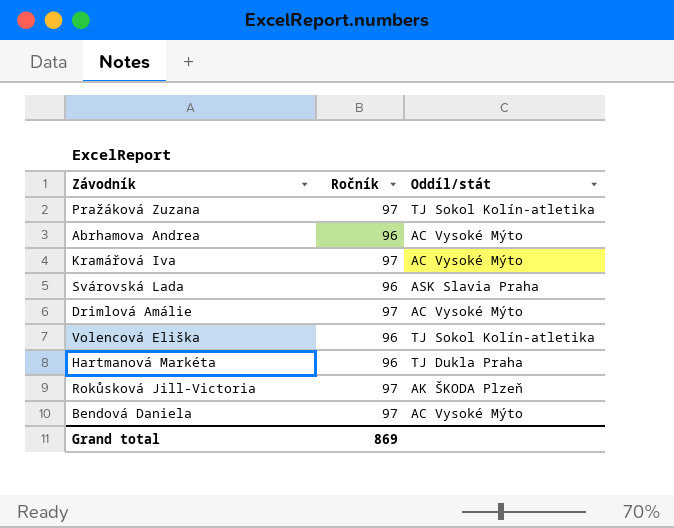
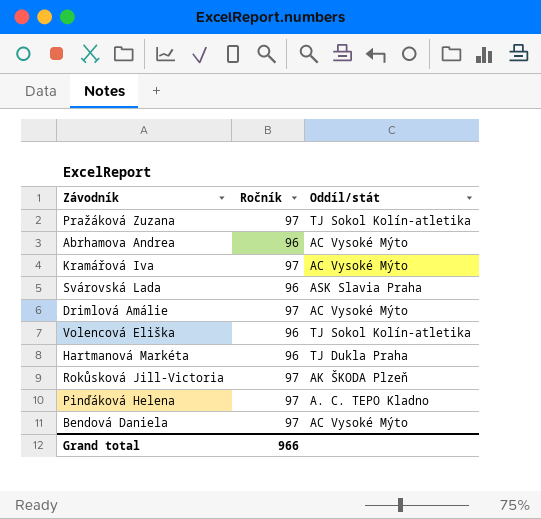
row Pinďáková Helena: none -> 97 | A. C. TEPO Kladno
Grand total | Ročník: 869 -> 966

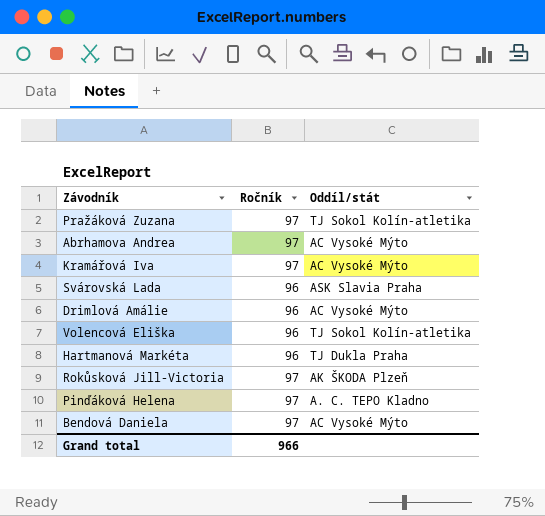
Abrhamova Andrea | Ročník: 96 -> 97
Drimlová Amálie | Ročník: 97 -> 96

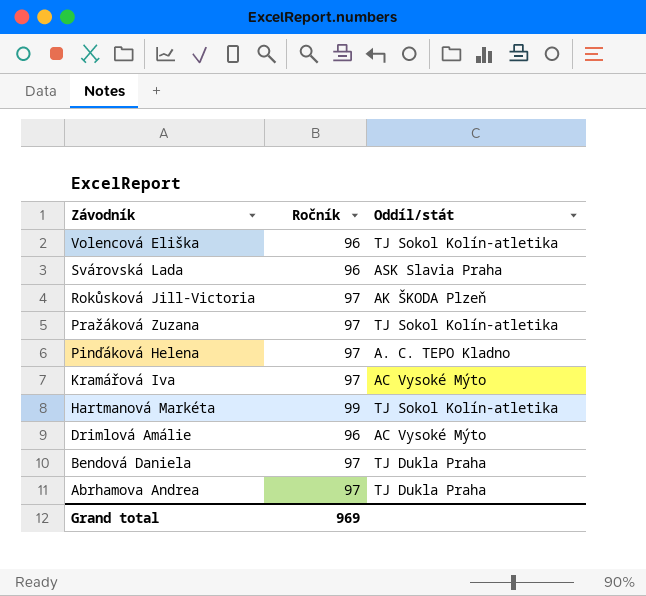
row order: none -> Závodník descending
Hartmanová Markéta | Ročník: 96 -> 99
Hartmanová Markéta | Oddíl/stát: TJ Dukla Praha -> TJ Sokol Kolín-atletika
Bendová Daniela | Oddíl/stát: AC Vysoké Mýto -> TJ Dukla Praha
Abrhamova Andrea | Oddíl/stát: AC Vysoké Mýto -> TJ Dukla Praha
Grand total | Ročník: 966 -> 969

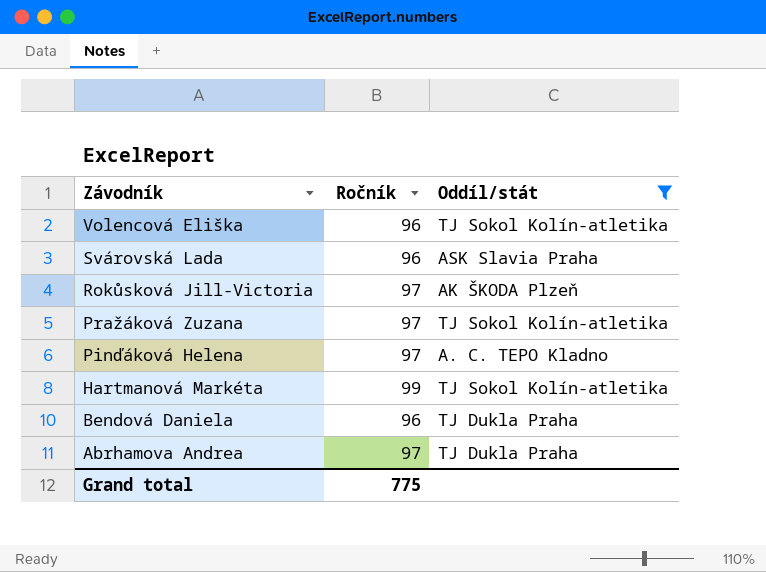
filter: none -> Oddíl/stát != AC Vysoké Mýto
Bendová Daniela | Ročník: 97 -> 96
Grand total | Ročník: 969 -> 775

